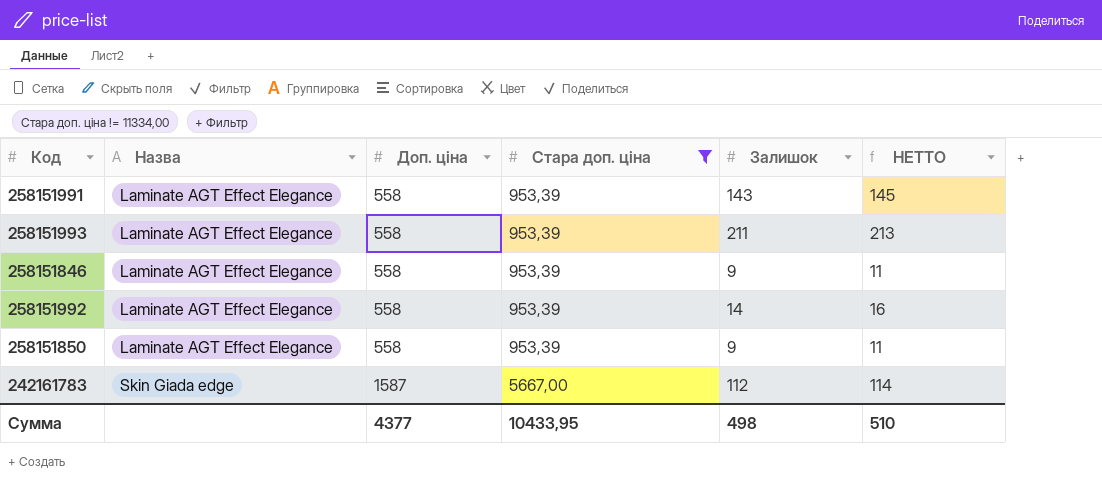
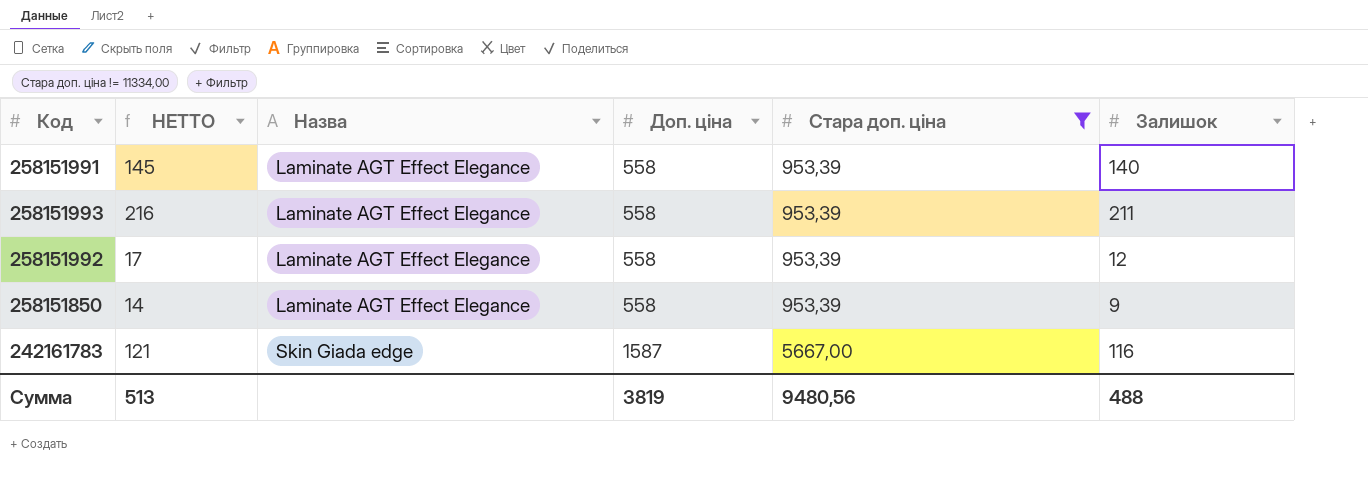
column НЕТТО | formula: [Залишок] + 2 -> [Залишок] + 5
column НЕТТО | position: 6 -> 2
row 258151846: Laminate AGT Effect Elegance | 558 | 953,39 | 9 | 11 -> none
258151991 | Залишок: 143 -> 140
258151992 | Залишок: 14 -> 12
242161783 | Залишок: 112 -> 116
Сумма | НЕТТО: 510 -> 513
Сумма | Доп. ціна: 4377 -> 3819
Сумма | Стара доп. ціна: 10433,95 -> 9480,56
Сумма | Залишок: 498 -> 488

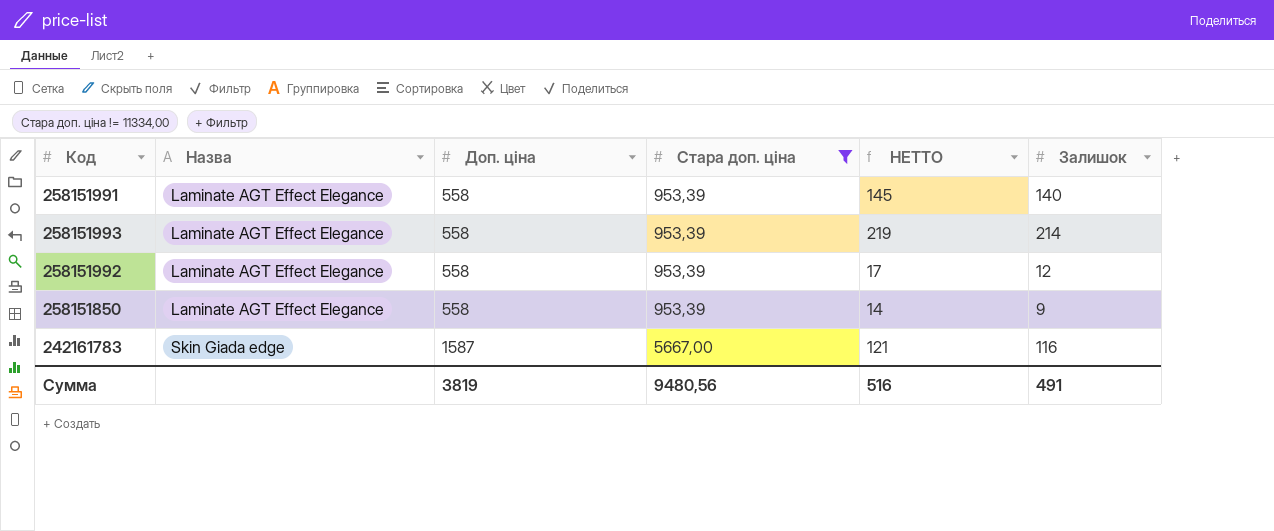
column НЕТТО | position: 2 -> 5
258151993 | НЕТТО: 216 -> 219
258151993 | Залишок: 211 -> 214
Сумма | НЕТТО: 513 -> 516
Сумма | Залишок: 488 -> 491

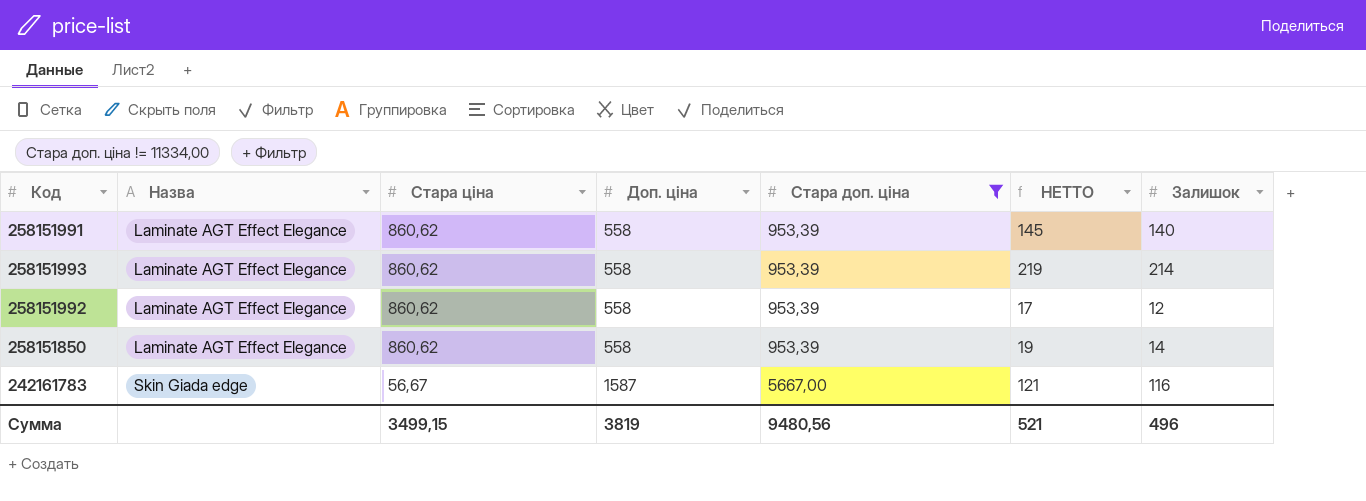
column Стара ціна | position: none -> 3
258151850 | НЕТТО: 14 -> 19
258151850 | Залишок: 9 -> 14
Сумма | НЕТТО: 516 -> 521
Сумма | Залишок: 491 -> 496

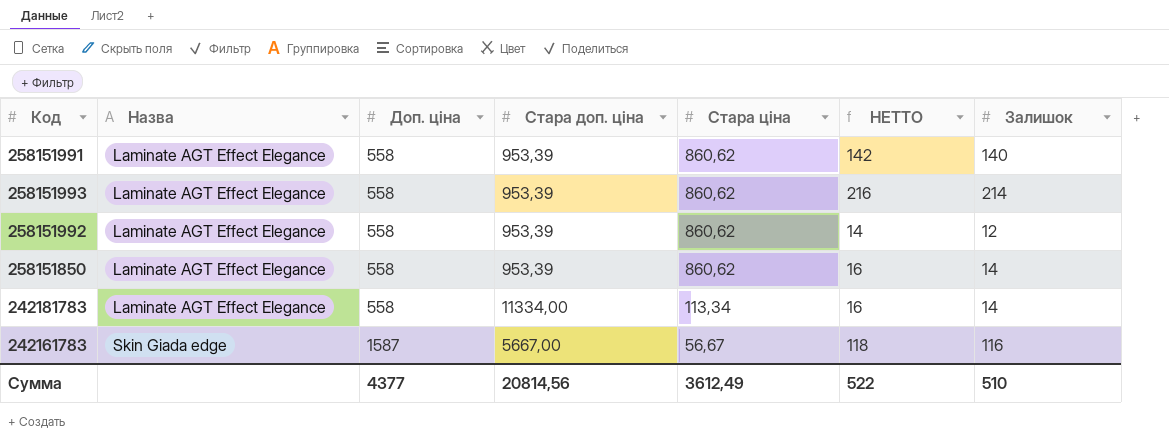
filter: Стара доп. ціна != 11334,00 -> none
column Стара ціна | position: 3 -> 5
column НЕТТО | formula: [Залишок] + 5 -> [Залишок] + 2
Сумма | Доп. ціна: 3819 -> 4377
Сумма | Стара доп. ціна: 9480,56 -> 20814,56
Сумма | Стара ціна: 3499,15 -> 3612,49
Сумма | НЕТТО: 521 -> 522
Сумма | Залишок: 496 -> 510

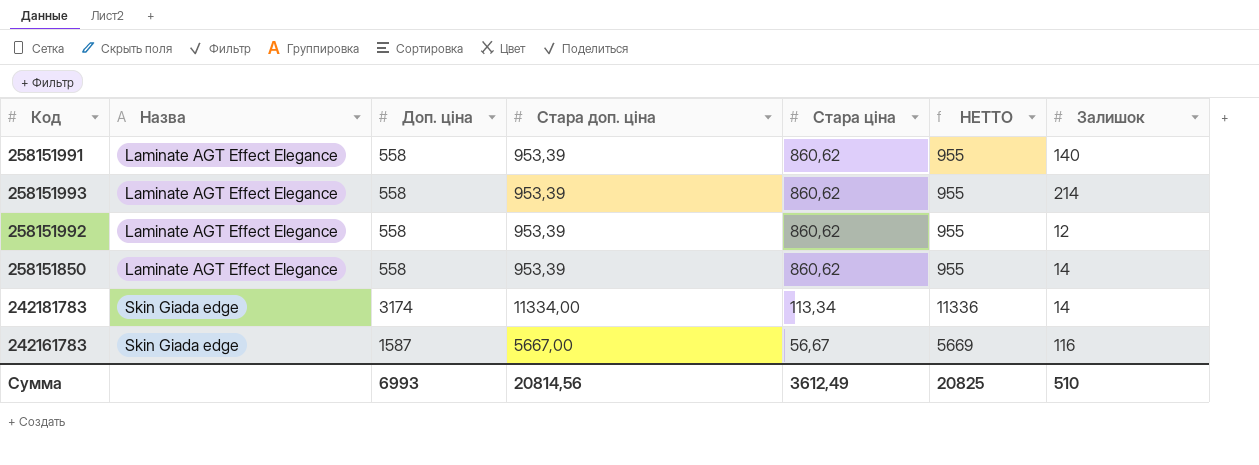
column НЕТТО | formula: [Залишок] + 2 -> [Стара доп. ціна] + 2
242181783 | Назва: Laminate AGT Effect Elegance -> Skin Giada edge
242181783 | Доп. ціна: 558 -> 3174
Сумма | Доп. ціна: 4377 -> 6993
Сумма | НЕТТО: 522 -> 20825

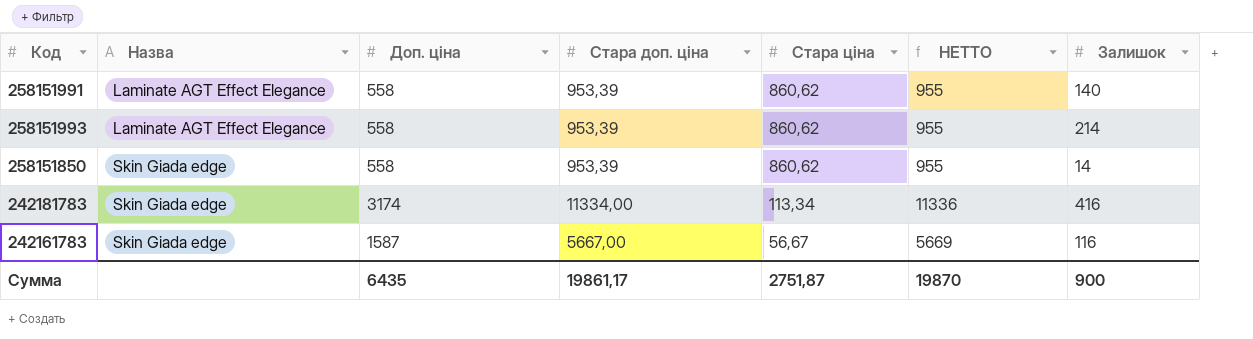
row 258151992: Laminate AGT Effect Elegance | 558 | 953,39 | 860,62 | 955 | 12 -> none
258151850 | Назва: Laminate AGT Effect Elegance -> Skin Giada edge
242181783 | Залишок: 14 -> 416
Сумма | Доп. ціна: 6993 -> 6435
Сумма | Стара доп. ціна: 20814,56 -> 19861,17
Сумма | Стара ціна: 3612,49 -> 2751,87
Сумма | НЕТТО: 20825 -> 19870
Сумма | Залишок: 510 -> 900

